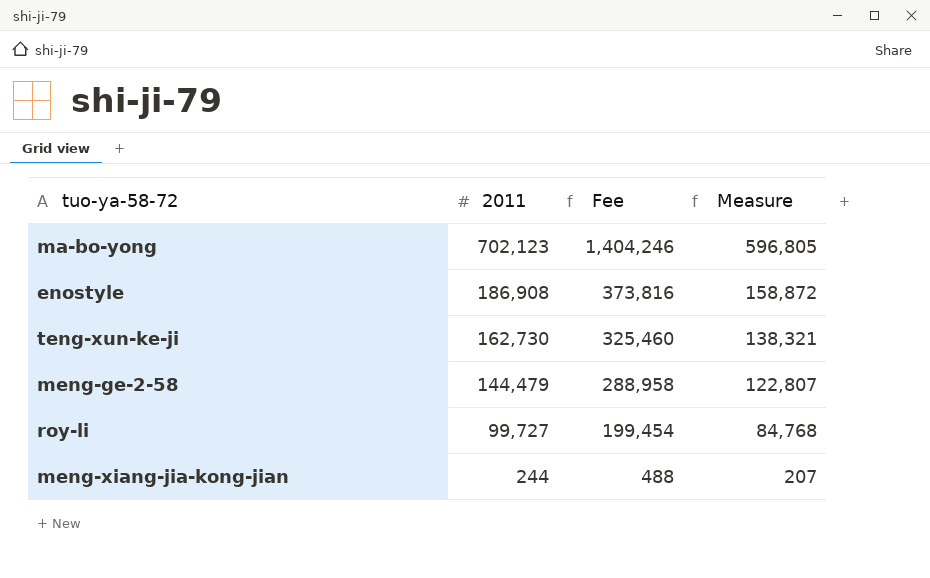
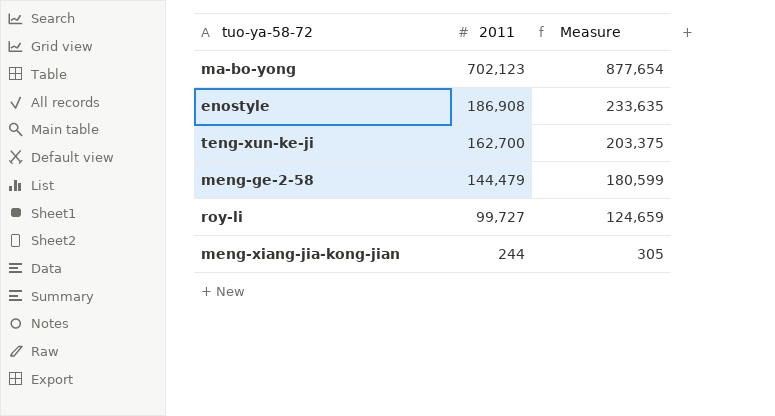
column Fee | formula: [2011] * 2 -> none
column Measure | formula: [2011] * 0.85 -> [2011] * 1.25
teng-xun-ke-ji | 2011: 162,730 -> 162,700

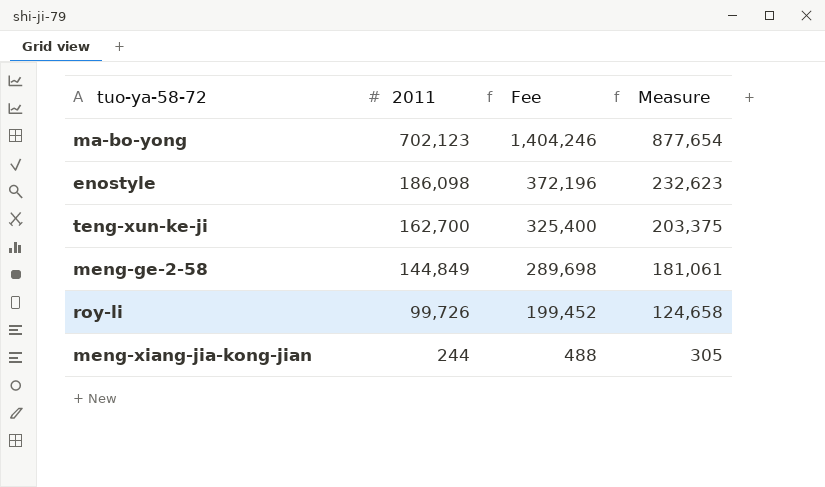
column Fee | formula: none -> [2011] * 2
enostyle | 2011: 186,908 -> 186,098
enostyle | Measure: 233,635 -> 232,623
meng-ge-2-58 | 2011: 144,479 -> 144,849
meng-ge-2-58 | Measure: 180,599 -> 181,061
roy-li | 2011: 99,727 -> 99,726
roy-li | Measure: 124,659 -> 124,658

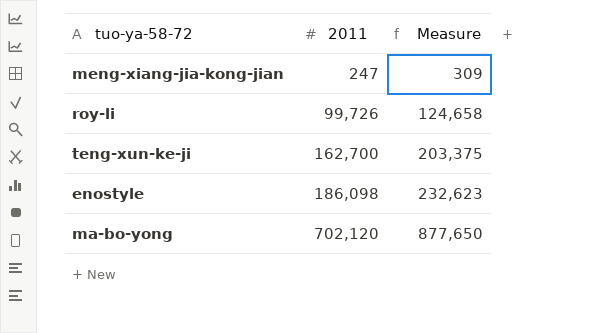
row order: 2011 descending -> 2011 ascending
column Fee | formula: [2011] * 2 -> none
row meng-ge-2-58: 144,849 | 289,698 | 181,061 -> none
meng-xiang-jia-kong-jian | 2011: 244 -> 247
meng-xiang-jia-kong-jian | Measure: 305 -> 309
ma-bo-yong | 2011: 702,123 -> 702,120
ma-bo-yong | Measure: 877,654 -> 877,650

